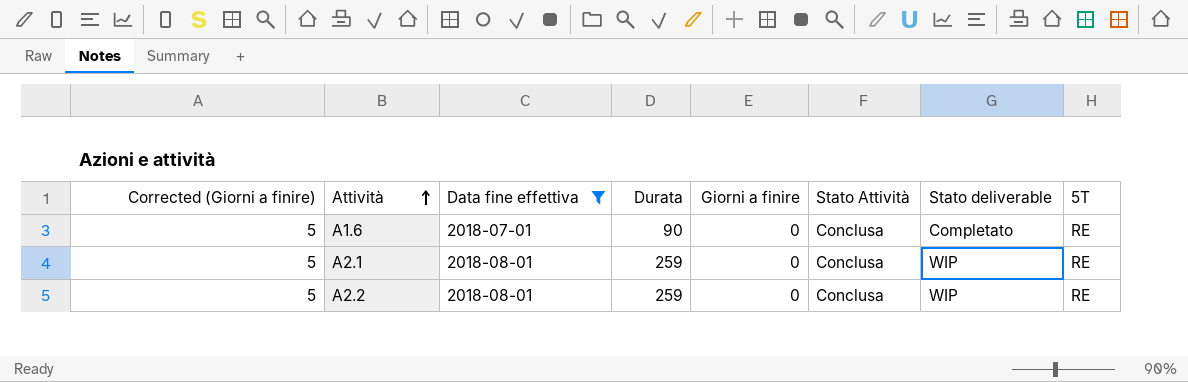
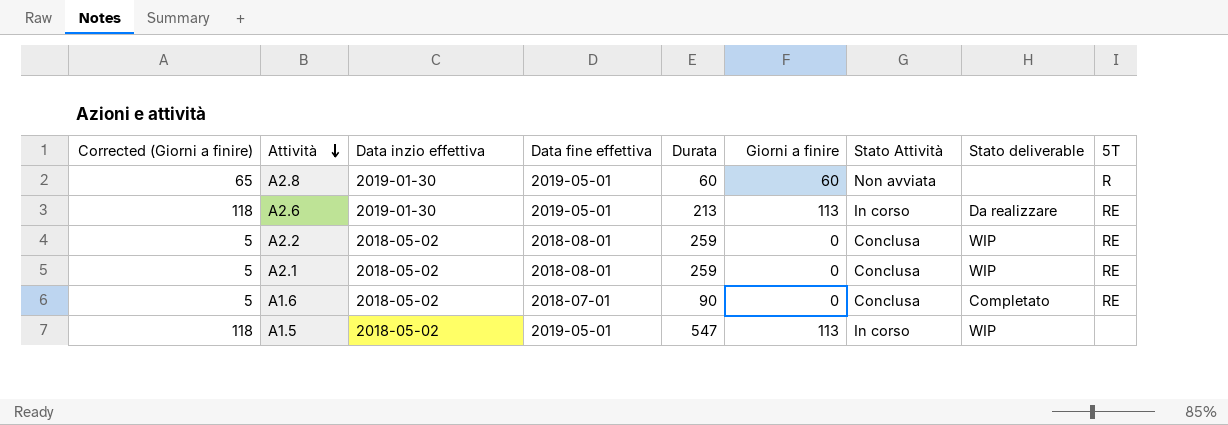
filter: Data fine effettiva != 2019-05-01 -> none
row order: Attività ascending -> Attività descending
column Data inzio effettiva | position: none -> 3

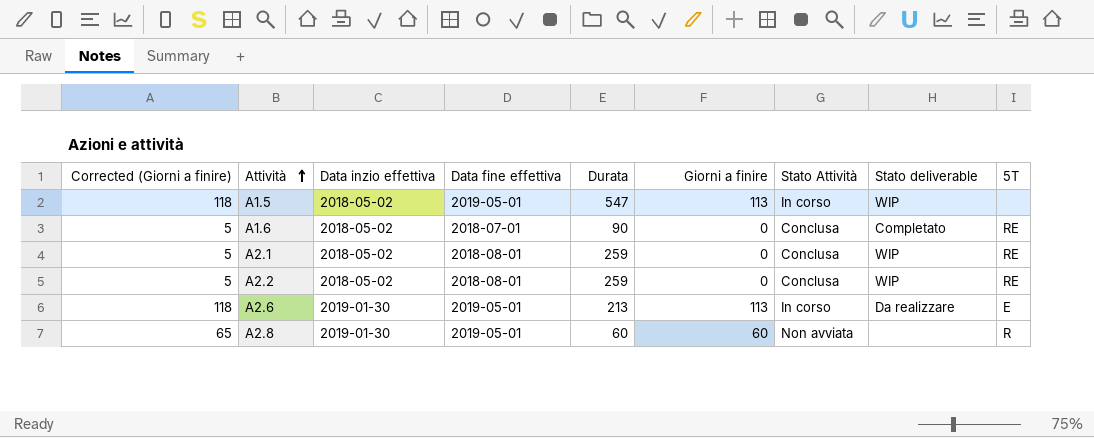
row order: Attività descending -> Attività ascending
A2.6 | 5T: RE -> E

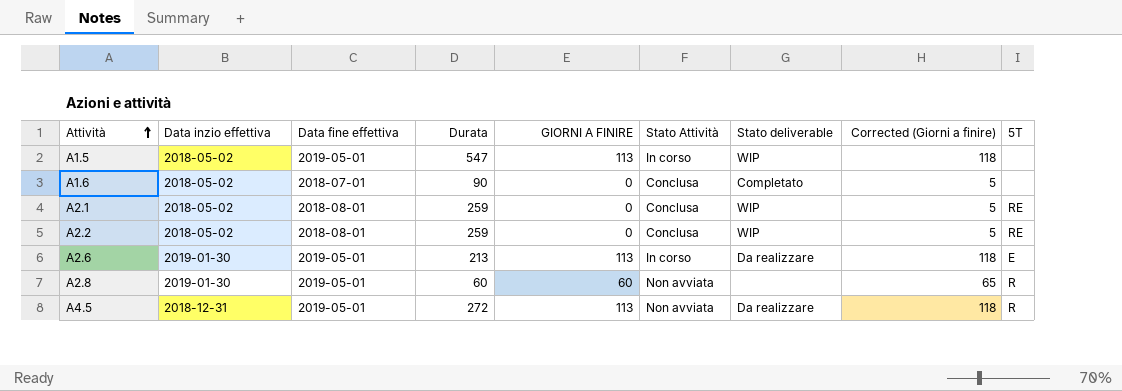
column name: Giorni a finire -> GIORNI A FINIRE
column Corrected (Giorni a finire) | position: 1 -> 8
A1.6 | 5T: RE -> none
row A4.5: none -> 2018-12-31 | 2019-05-01 | 272 | 113 | Non avviata | Da realizzare | 118 | R

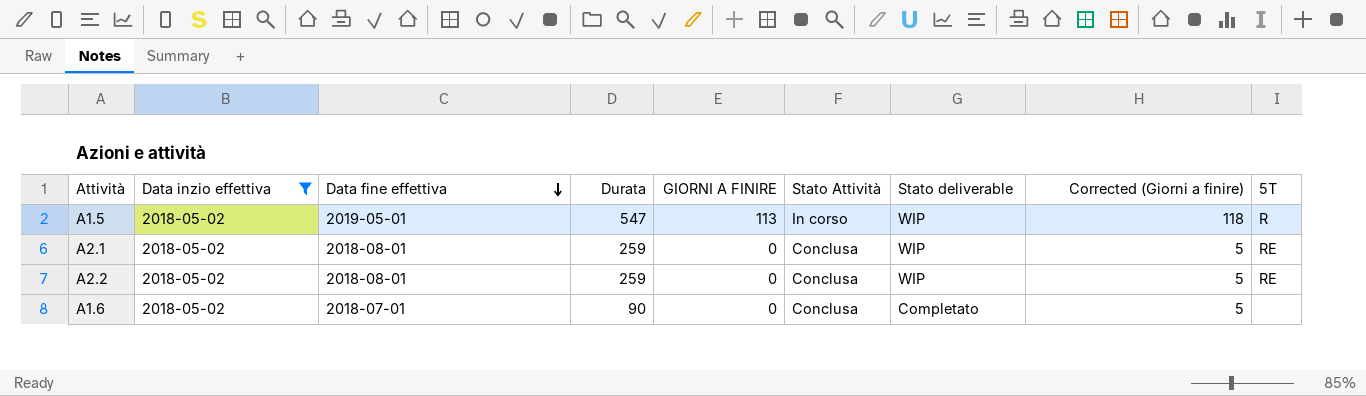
filter: none -> Data inzio effettiva = 2018-05-02
row order: Attività ascending -> Data fine effettiva descending
A1.5 | 5T: none -> R

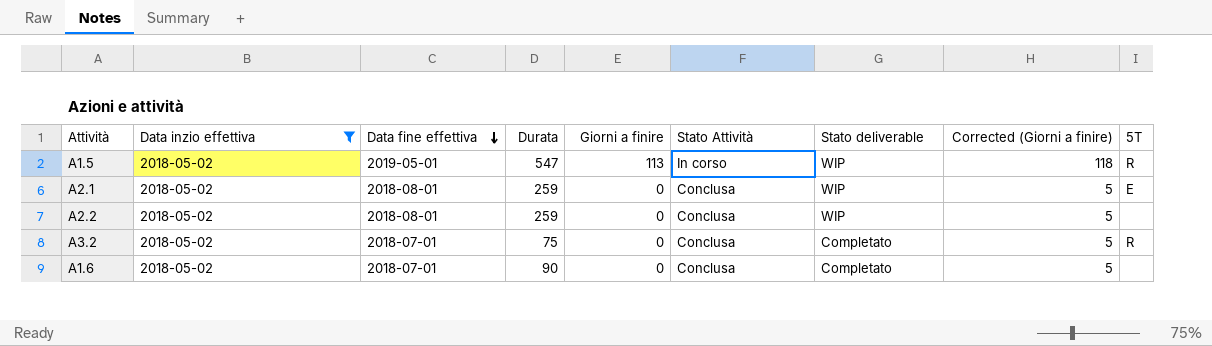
column name: GIORNI A FINIRE -> Giorni a finire
A2.1 | 5T: RE -> E
A2.2 | 5T: RE -> none
row A3.2: none -> 2018-05-02 | 2018-07-01 | 75 | 0 | Conclusa | Completato | 5 | R

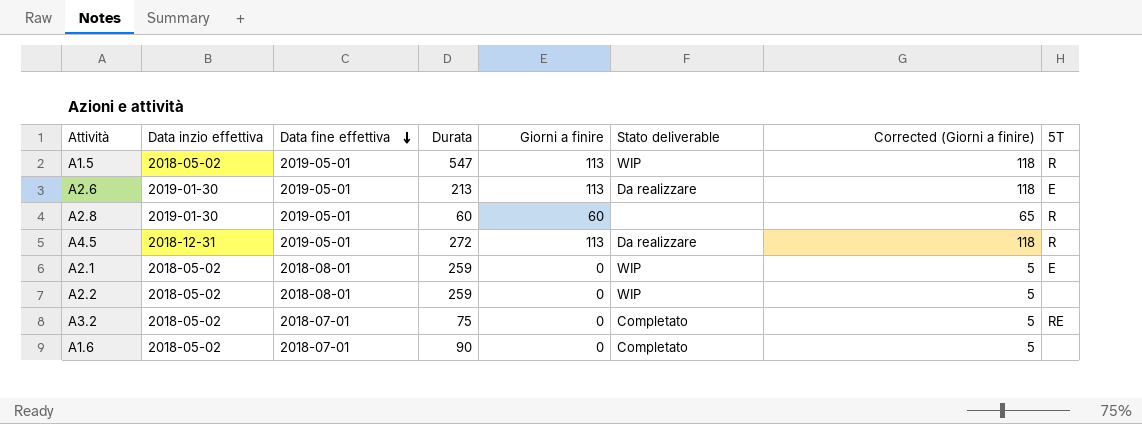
filter: Data inzio effettiva = 2018-05-02 -> none
column Stato Attività | position: 6 -> none
A3.2 | 5T: R -> RE

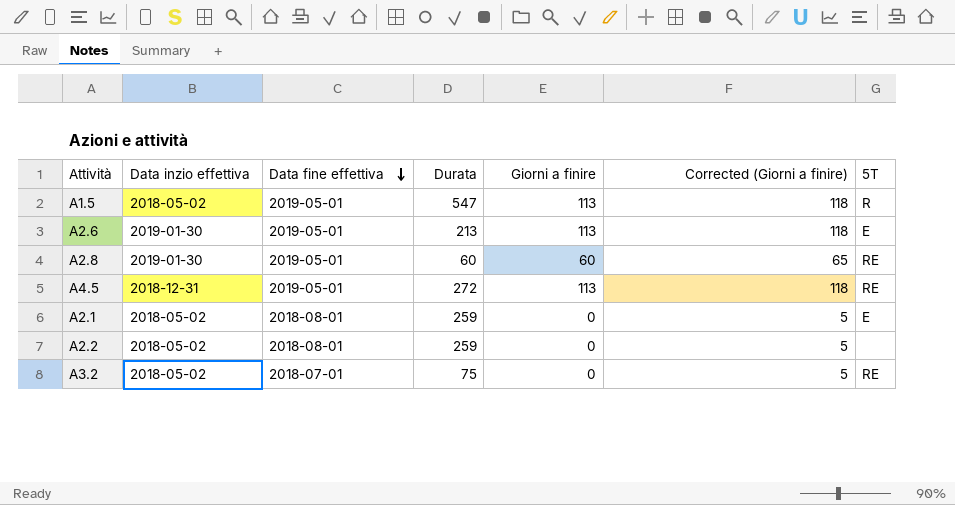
column Stato deliverable | position: 6 -> none
row A1.6: 2018-05-02 | 2018-07-01 | 90 | 0 | Completato | 5 | none -> none
A2.8 | 5T: R -> RE
A4.5 | 5T: R -> RE

